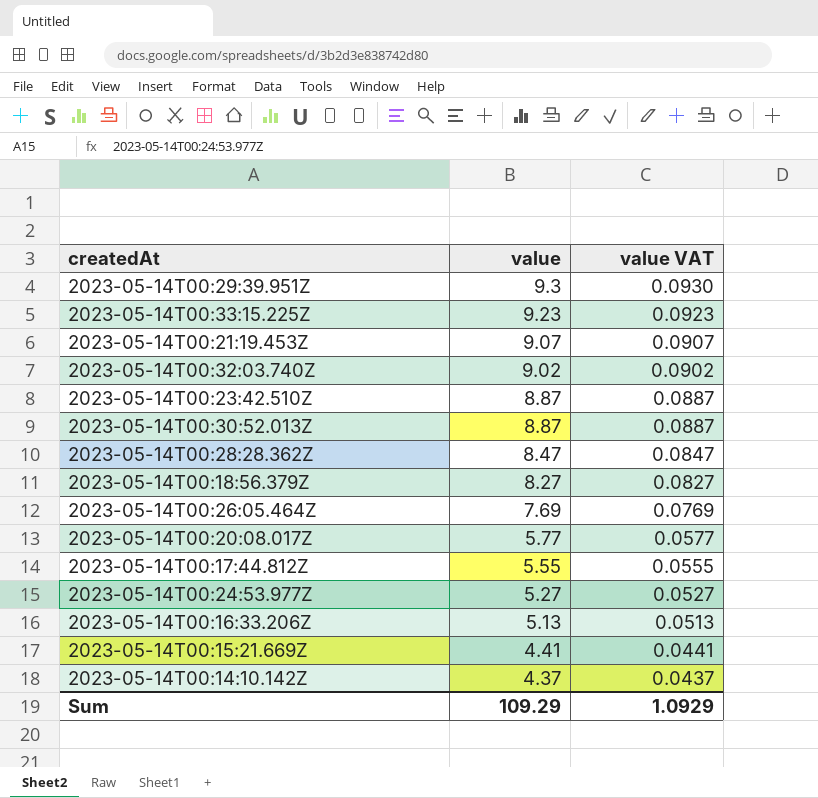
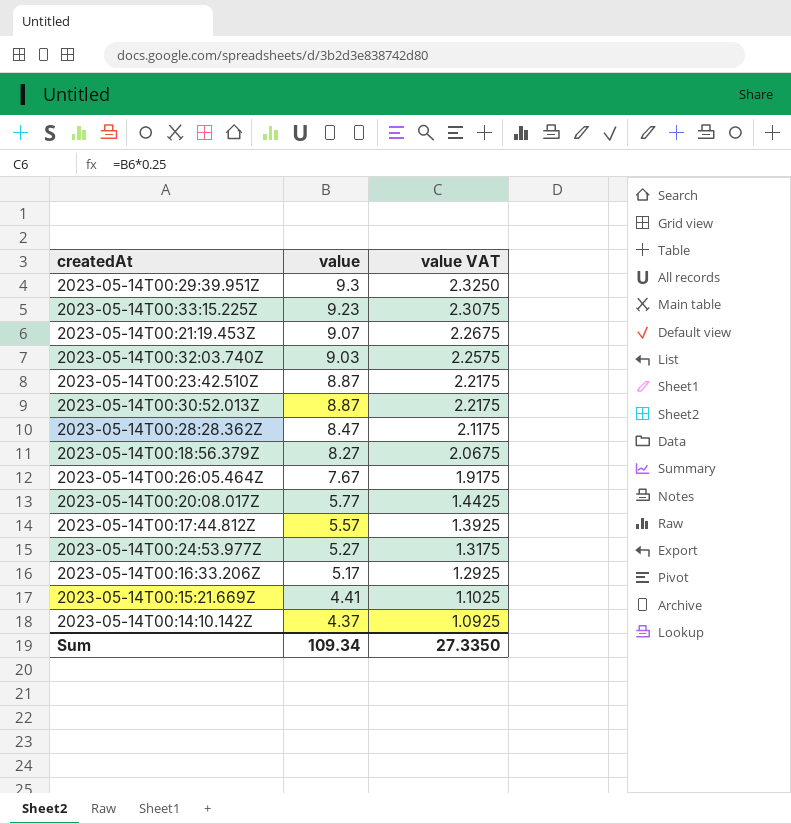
column value VAT | formula: [value] * 0.01 -> [value] * 0.25
2023-05-14T00:32:03.740Z | value: 9.02 -> 9.03
2023-05-14T00:26:05.464Z | value: 7.69 -> 7.67
2023-05-14T00:17:44.812Z | value: 5.55 -> 5.57
2023-05-14T00:16:33.206Z | value: 5.13 -> 5.17
Sum | value: 109.29 -> 109.34
Sum | value VAT: 1.0929 -> 27.3350

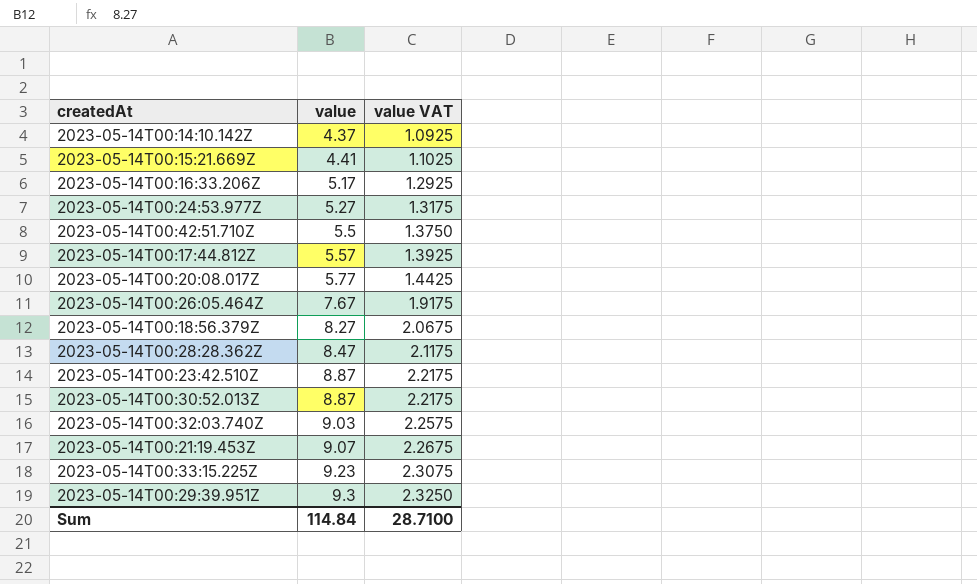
row order: value descending -> value ascending
row 2023-05-14T00:42:51.710Z: none -> 5.5 | 1.3750
Sum | value: 109.34 -> 114.84
Sum | value VAT: 27.3350 -> 28.7100

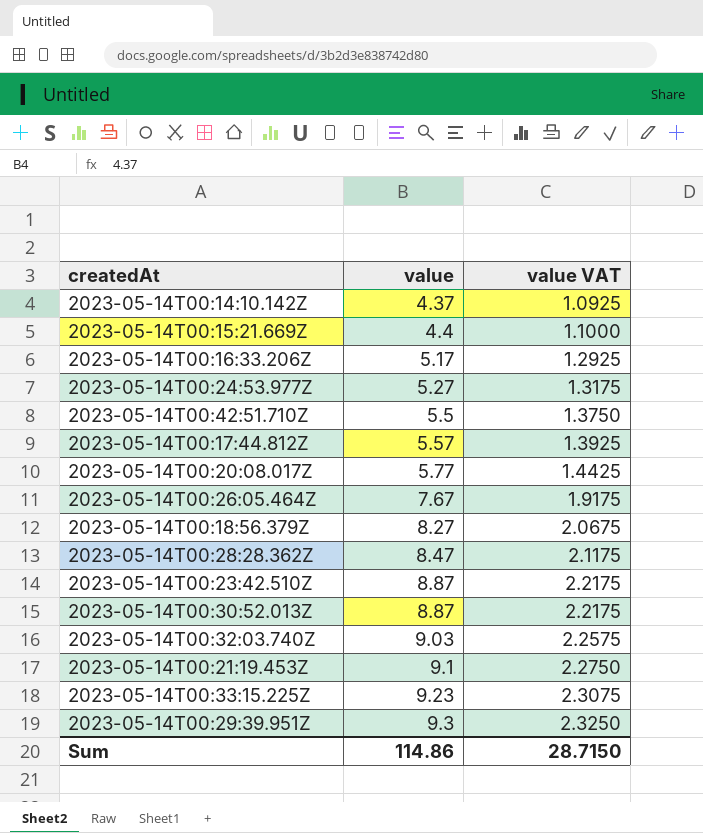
2023-05-14T00:15:21.669Z | value: 4.41 -> 4.4
2023-05-14T00:15:21.669Z | value VAT: 1.1025 -> 1.1000
2023-05-14T00:21:19.453Z | value: 9.07 -> 9.1
2023-05-14T00:21:19.453Z | value VAT: 2.2675 -> 2.2750
Sum | value: 114.84 -> 114.86
Sum | value VAT: 28.7100 -> 28.7150

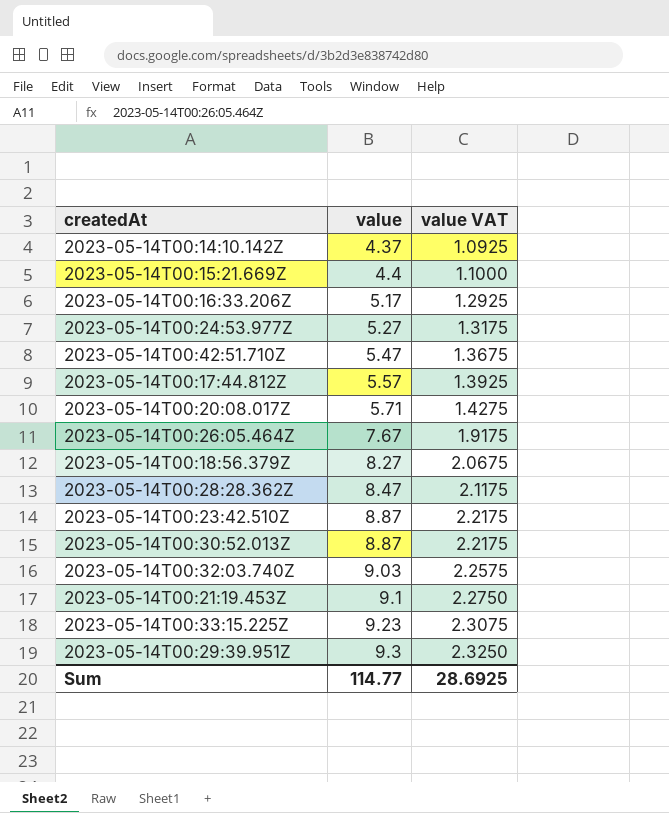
2023-05-14T00:42:51.710Z | value: 5.5 -> 5.47
2023-05-14T00:42:51.710Z | value VAT: 1.3750 -> 1.3675
2023-05-14T00:20:08.017Z | value: 5.77 -> 5.71
2023-05-14T00:20:08.017Z | value VAT: 1.4425 -> 1.4275
Sum | value: 114.86 -> 114.77
Sum | value VAT: 28.7150 -> 28.6925

